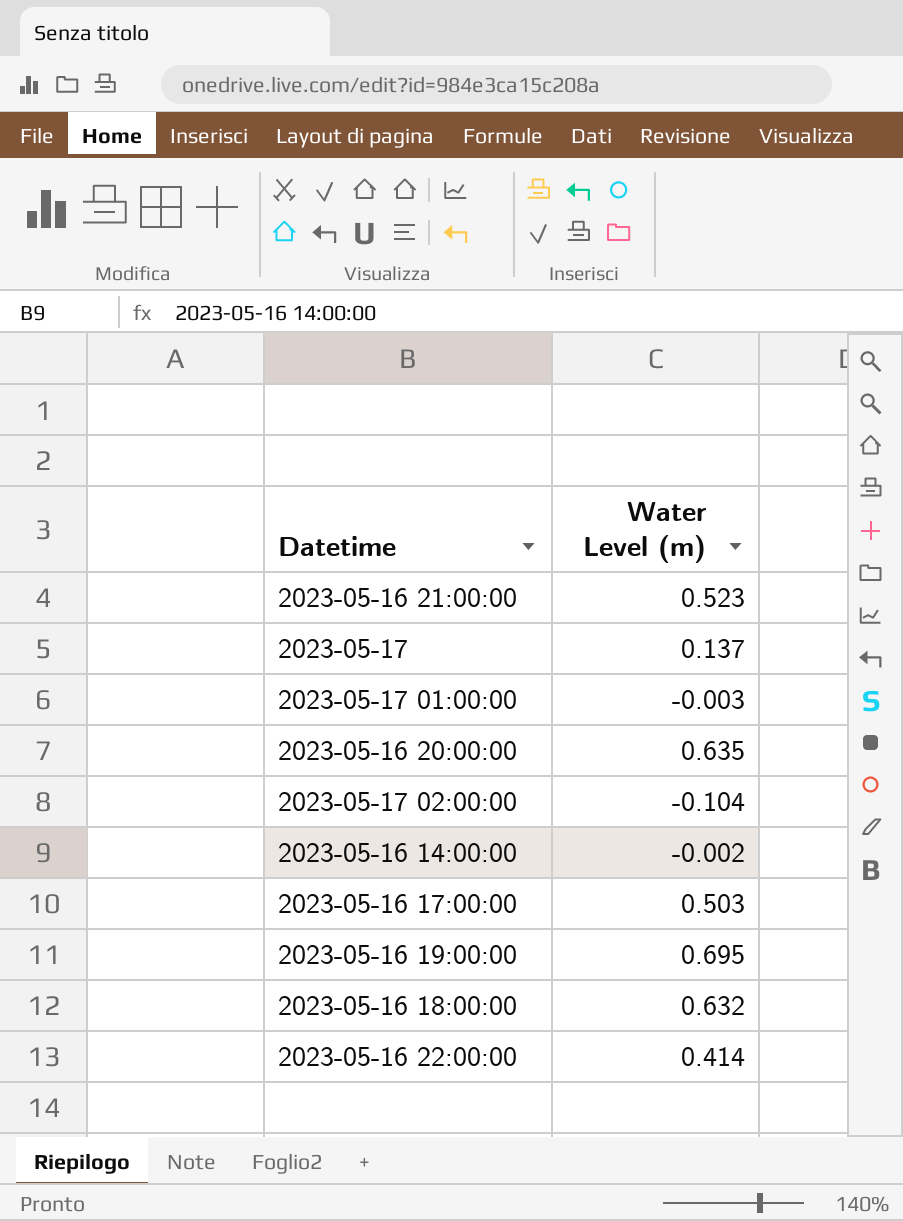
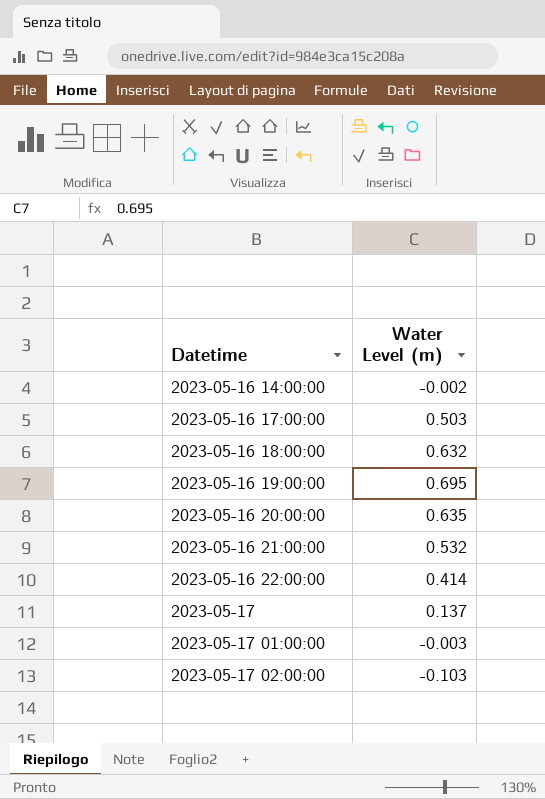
row order: none -> Datetime ascending
2023-05-16 21:00:00 | Water Level (m): 0.523 -> 0.532
2023-05-17 02:00:00 | Water Level (m): -0.104 -> -0.103

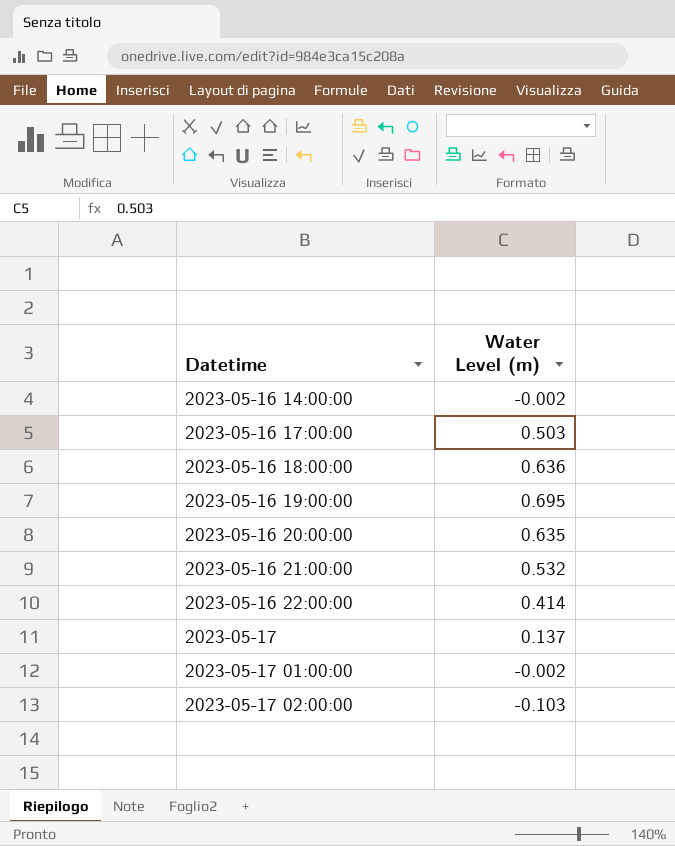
2023-05-16 18:00:00 | Water Level (m): 0.632 -> 0.636
2023-05-17 01:00:00 | Water Level (m): -0.003 -> -0.002

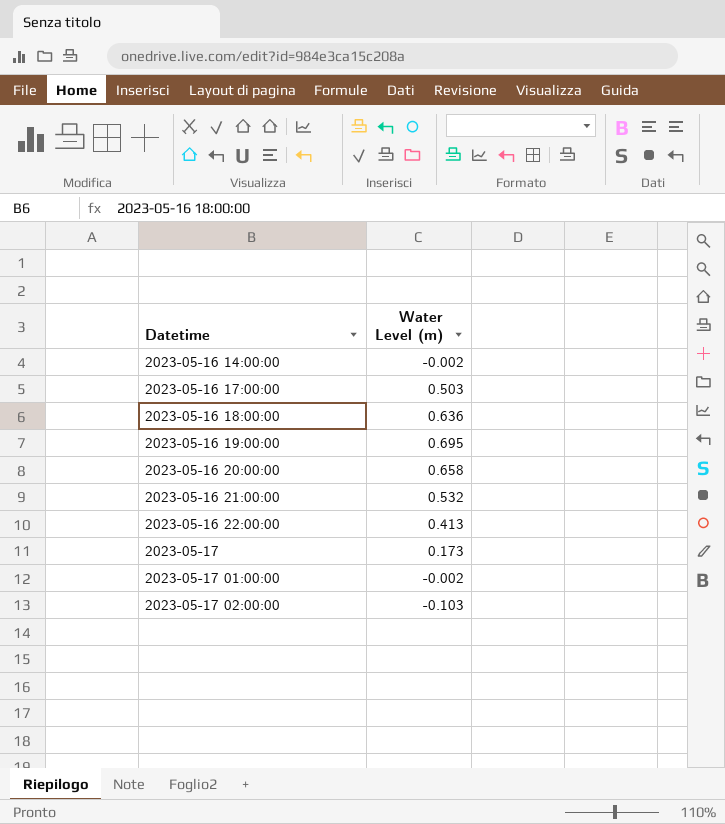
2023-05-16 20:00:00 | Water Level (m): 0.635 -> 0.658
2023-05-16 22:00:00 | Water Level (m): 0.414 -> 0.413
2023-05-17 | Water Level (m): 0.137 -> 0.173

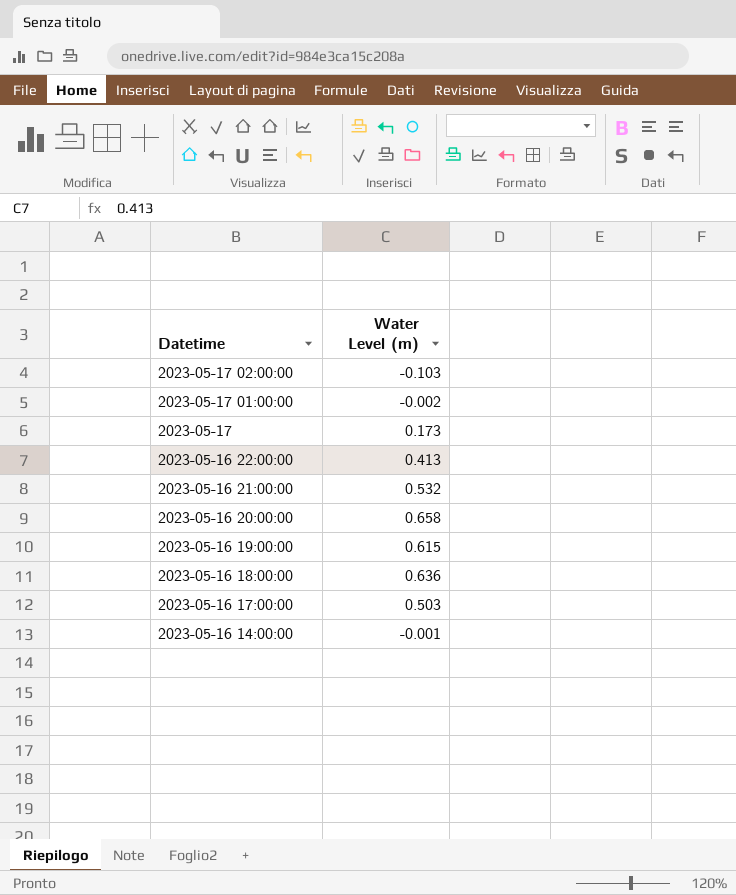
row order: Datetime ascending -> Datetime descending
2023-05-16 19:00:00 | Water Level (m): 0.695 -> 0.615
2023-05-16 14:00:00 | Water Level (m): -0.002 -> -0.001

